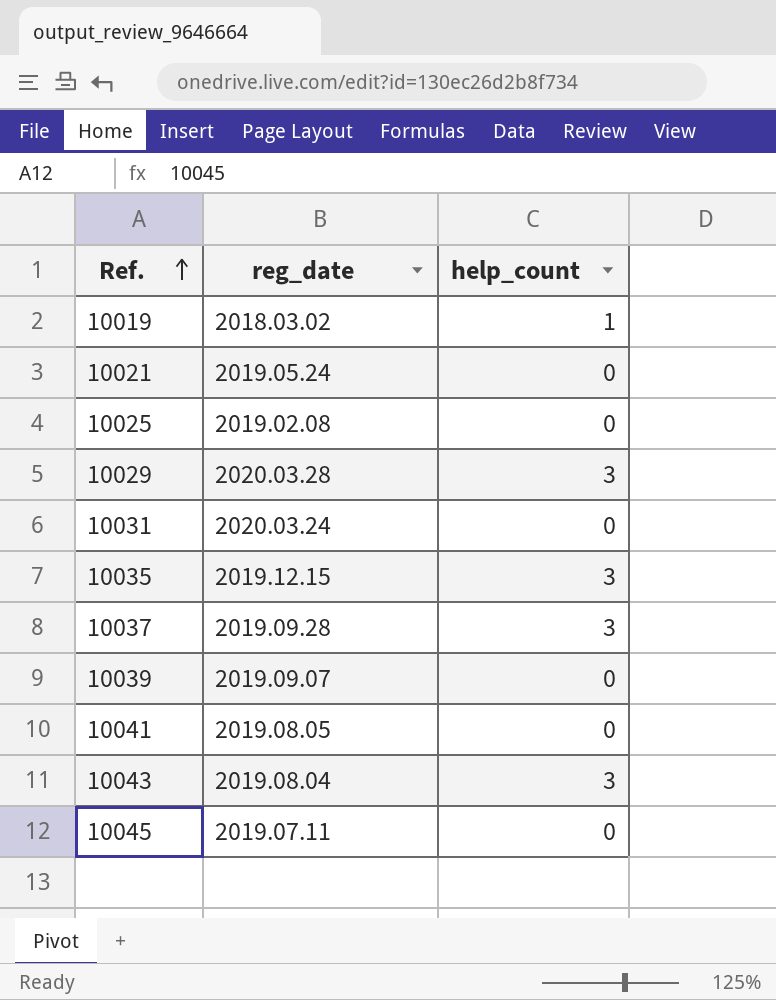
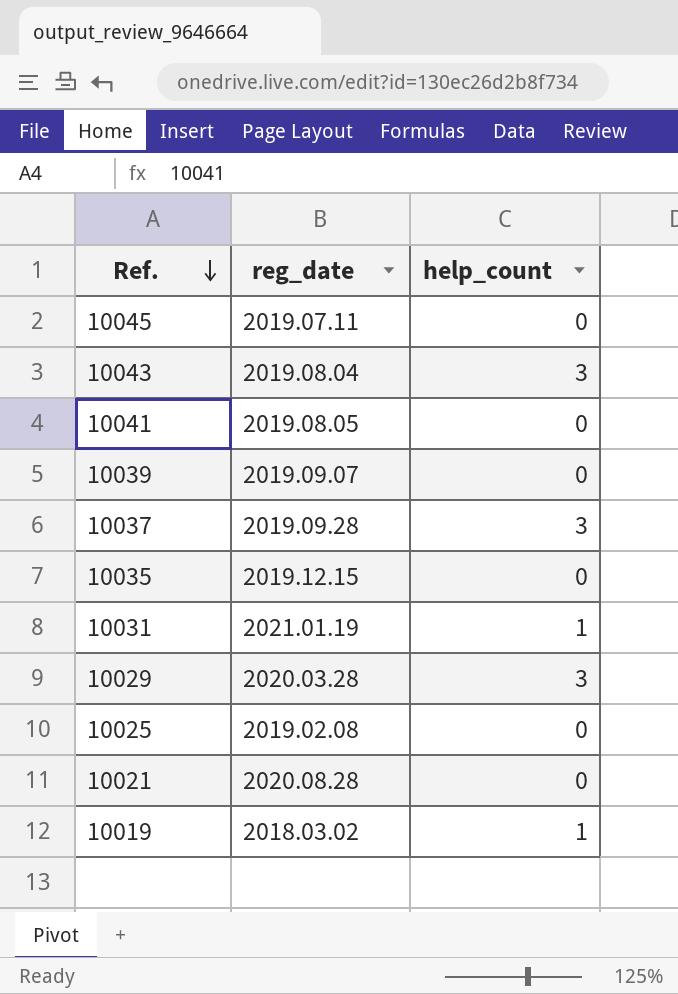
row order: Ref. ascending -> Ref. descending
10035 | help_count: 3 -> 0
10031 | reg_date: 2020.03.24 -> 2021.01.19
10031 | help_count: 0 -> 1
10021 | reg_date: 2019.05.24 -> 2020.08.28

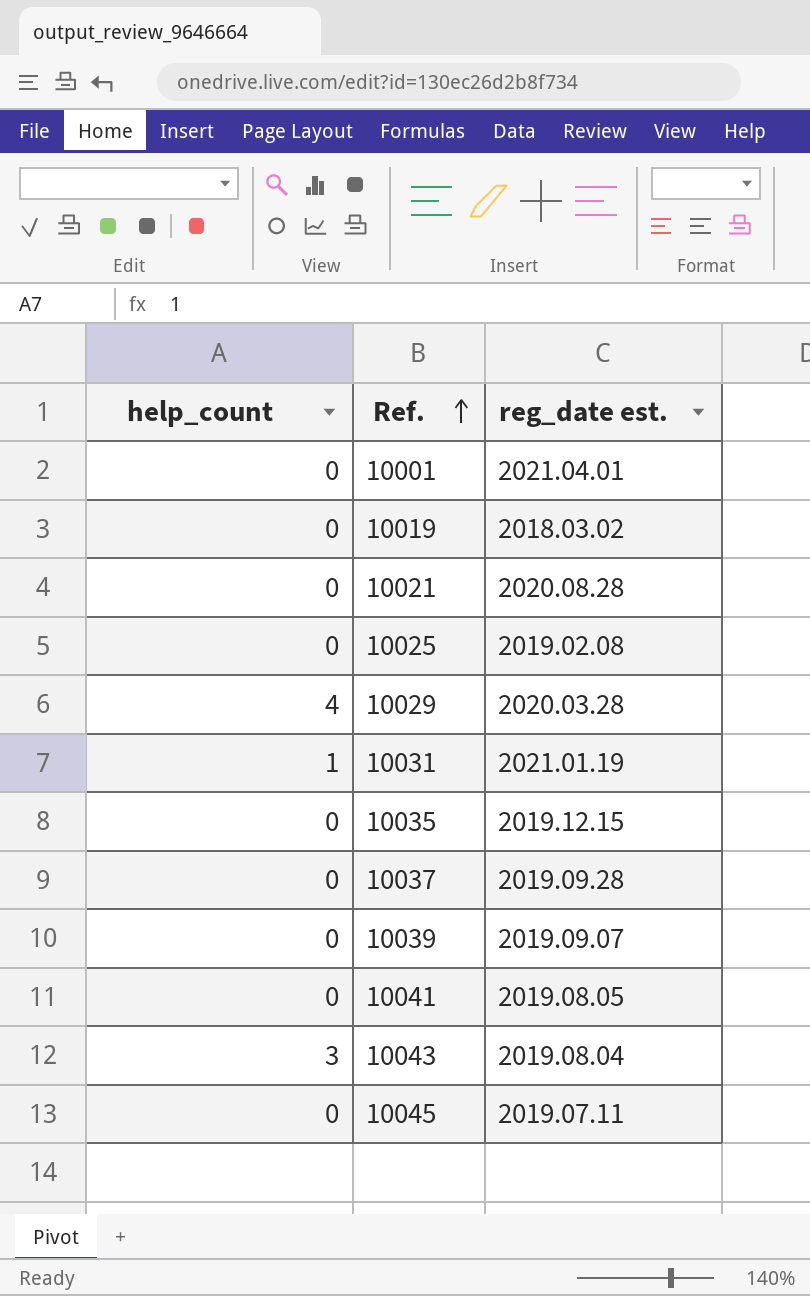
row order: Ref. descending -> Ref. ascending
column help_count | position: 3 -> 1
column name: reg_date -> reg_date est.
row 10001: none -> 0 | 2021.04.01
10019 | help_count: 1 -> 0
10029 | help_count: 3 -> 4
10037 | help_count: 3 -> 0

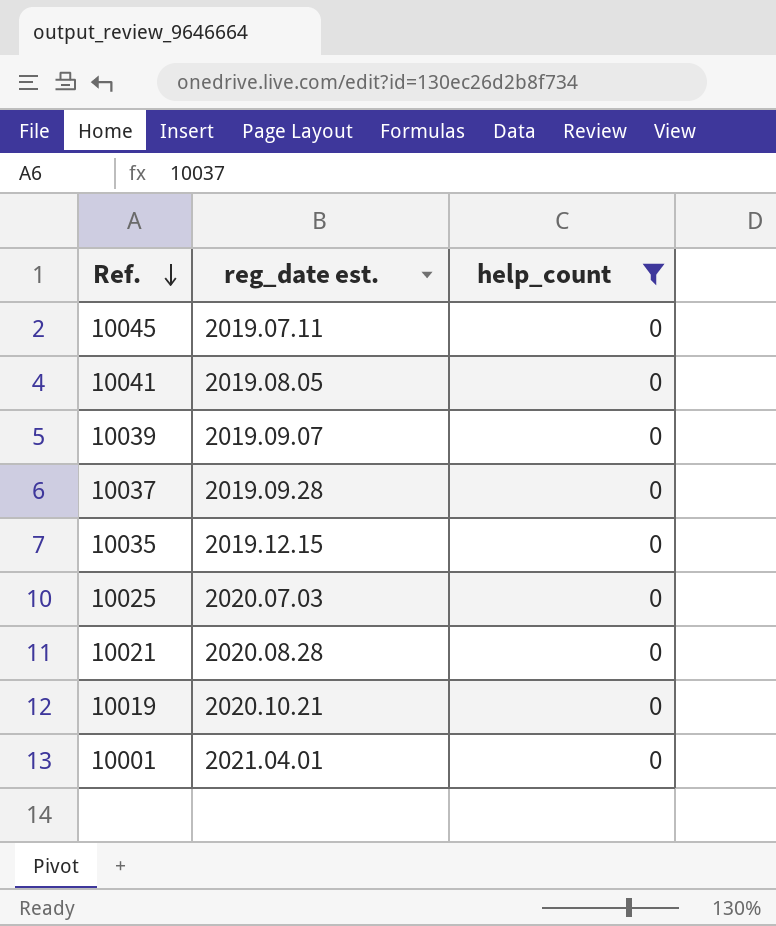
filter: none -> help_count = 0
row order: Ref. ascending -> Ref. descending
column help_count | position: 1 -> 3
10025 | reg_date est.: 2019.02.08 -> 2020.07.03
10019 | reg_date est.: 2018.03.02 -> 2020.10.21

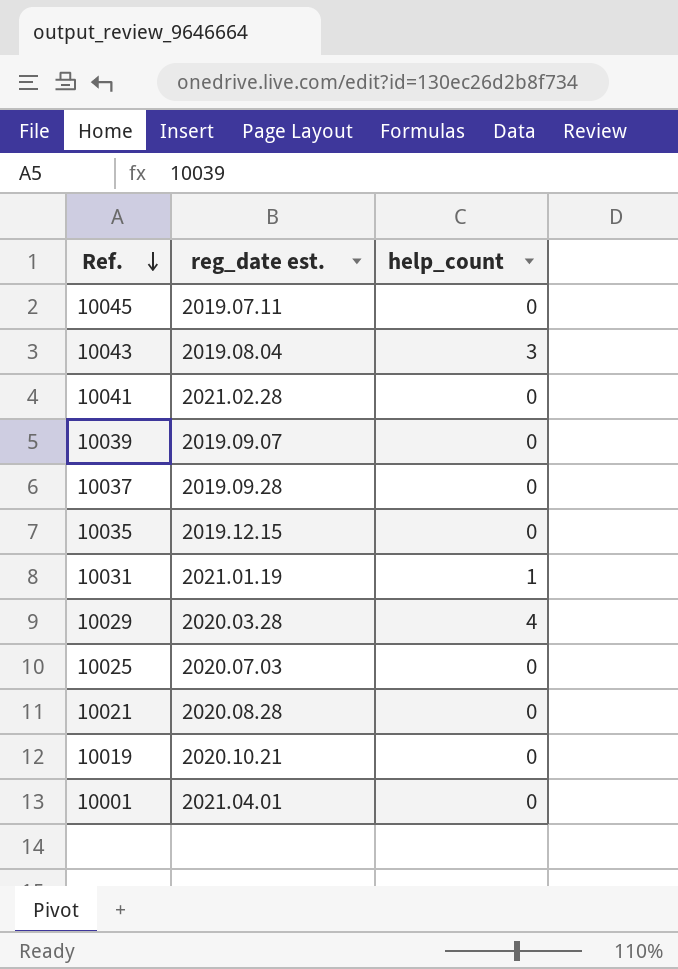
filter: help_count = 0 -> none
10041 | reg_date est.: 2019.08.05 -> 2021.02.28

